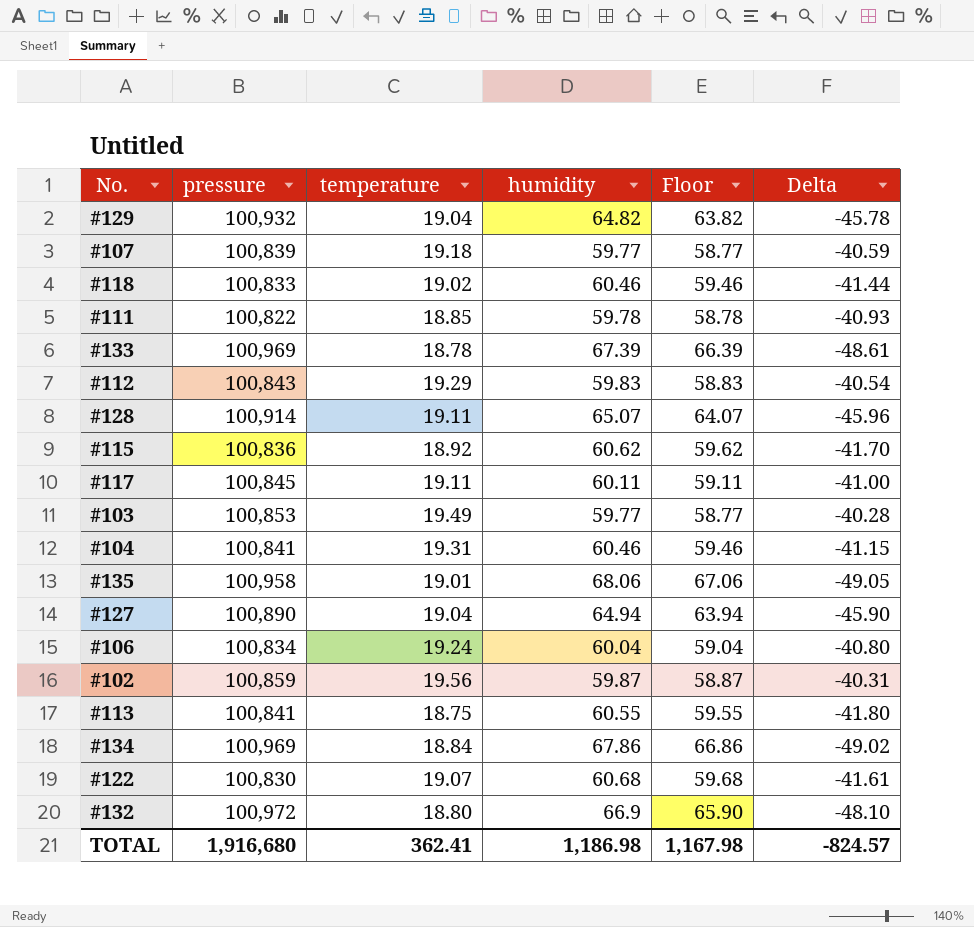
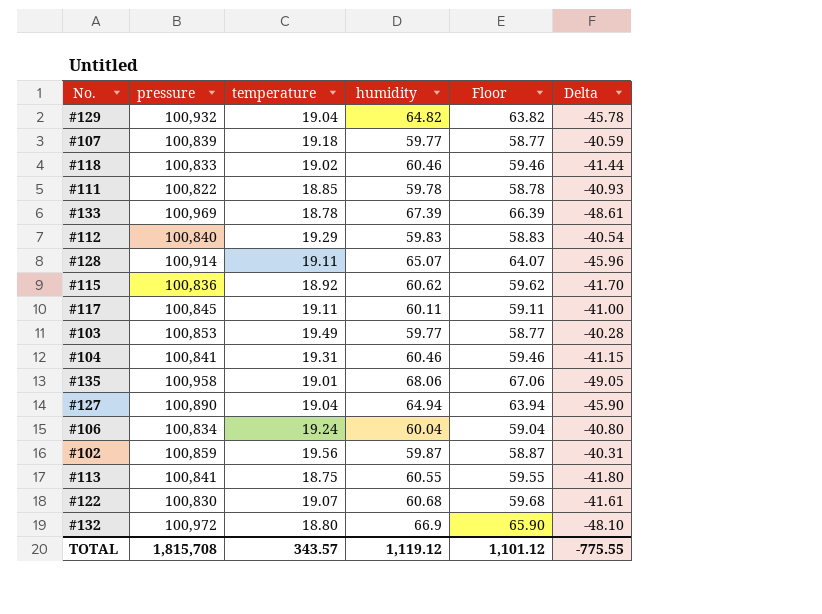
row #134: 100,969 | 18.84 | 67.86 | 66.86 | -49.02 -> none
#112 | pressure: 100,843 -> 100,840
TOTAL | pressure: 1,916,680 -> 1,815,708
TOTAL | temperature: 362.41 -> 343.57
TOTAL | humidity: 1,186.98 -> 1,119.12
TOTAL | Floor: 1,167.98 -> 1,101.12
TOTAL | Delta: -824.57 -> -775.55

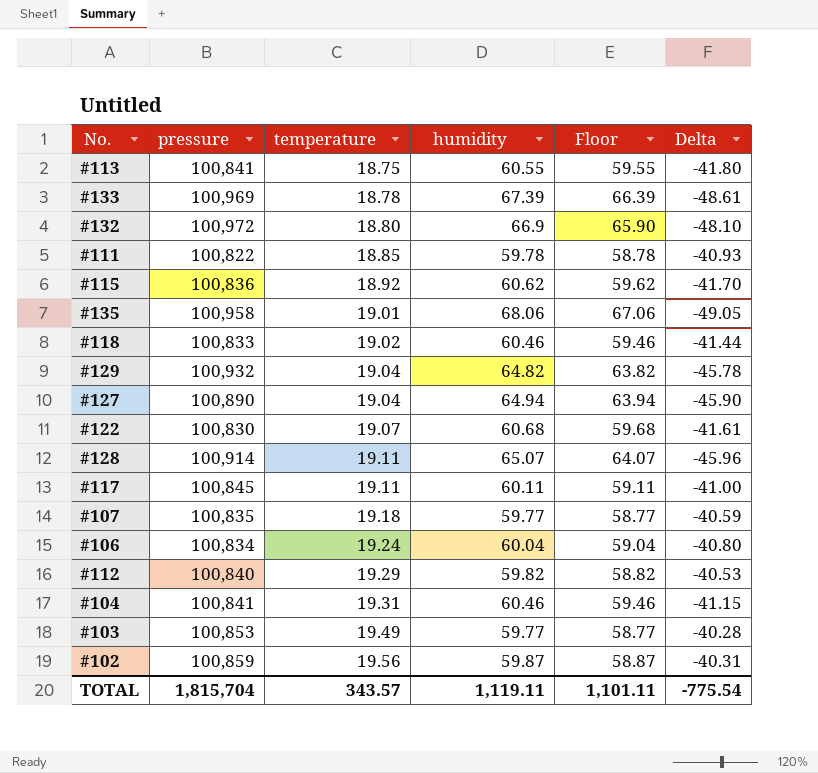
row order: none -> temperature ascending
#107 | pressure: 100,839 -> 100,835
#112 | humidity: 59.83 -> 59.82
#112 | Floor: 58.83 -> 58.82
#112 | Delta: -40.54 -> -40.53
TOTAL | pressure: 1,815,708 -> 1,815,704
TOTAL | humidity: 1,119.12 -> 1,119.11
TOTAL | Floor: 1,101.12 -> 1,101.11
TOTAL | Delta: -775.55 -> -775.54

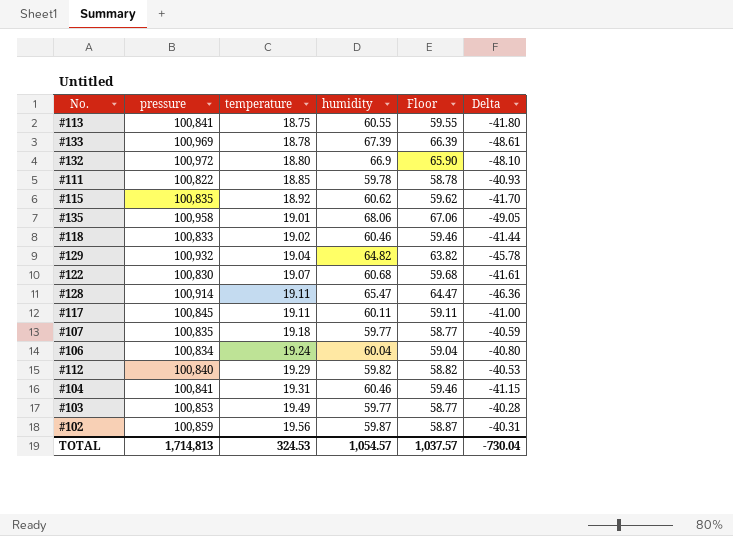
row #127: 100,890 | 19.04 | 64.94 | 63.94 | -45.90 -> none
#115 | pressure: 100,836 -> 100,835
#128 | humidity: 65.07 -> 65.47
#128 | Floor: 64.07 -> 64.47
#128 | Delta: -45.96 -> -46.36
TOTAL | pressure: 1,815,704 -> 1,714,813
TOTAL | temperature: 343.57 -> 324.53
TOTAL | humidity: 1,119.11 -> 1,054.57
TOTAL | Floor: 1,101.11 -> 1,037.57
TOTAL | Delta: -775.54 -> -730.04

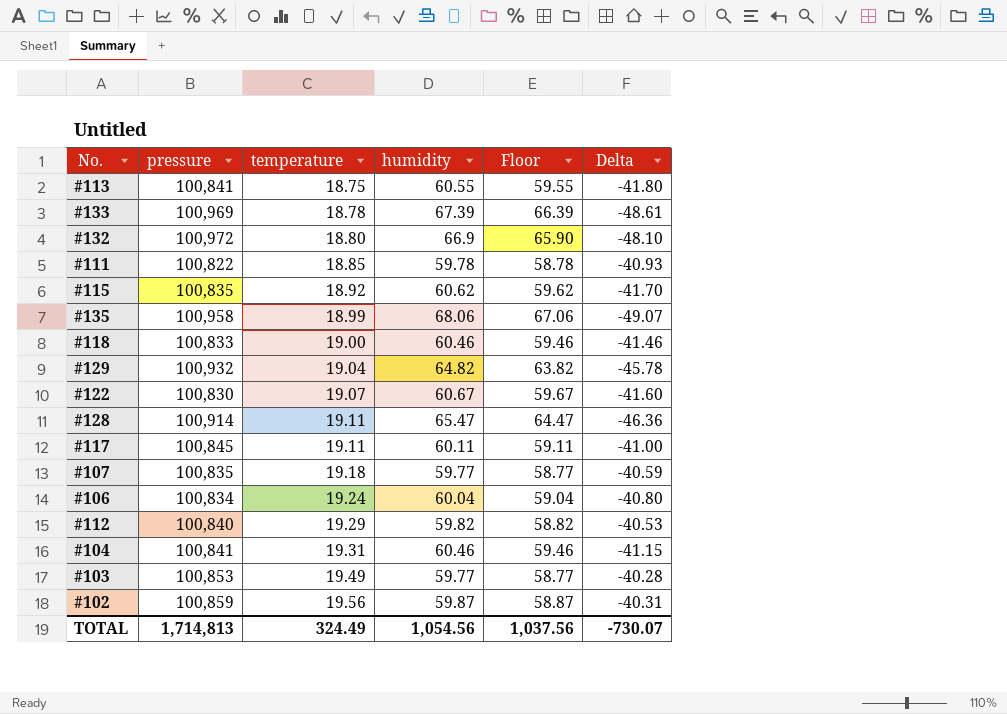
#135 | temperature: 19.01 -> 18.99
#135 | Delta: -49.05 -> -49.07
#118 | temperature: 19.02 -> 19.00
#118 | Delta: -41.44 -> -41.46
#122 | humidity: 60.68 -> 60.67
#122 | Floor: 59.68 -> 59.67
#122 | Delta: -41.61 -> -41.60
TOTAL | temperature: 324.53 -> 324.49
TOTAL | humidity: 1,054.57 -> 1,054.56
TOTAL | Floor: 1,037.57 -> 1,037.56
TOTAL | Delta: -730.04 -> -730.07

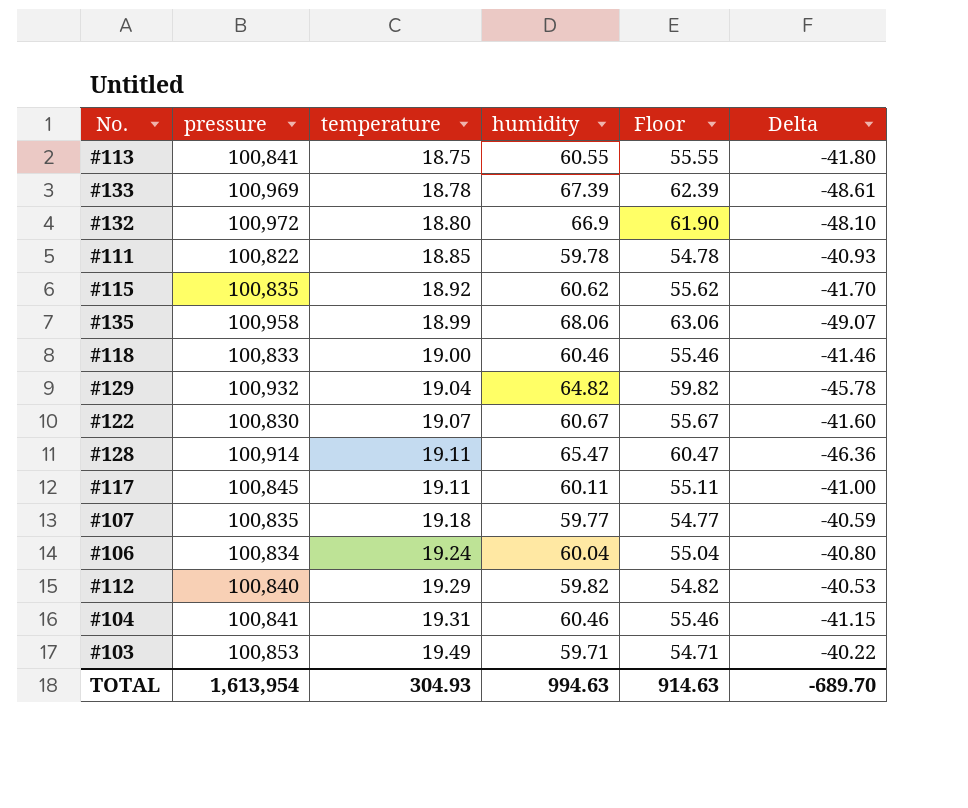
column Floor | formula: [humidity] - 1 -> [humidity] - 5
row #102: 100,859 | 19.56 | 59.87 | 58.87 | -40.31 -> none
#103 | humidity: 59.77 -> 59.71
#103 | Delta: -40.28 -> -40.22
TOTAL | pressure: 1,714,813 -> 1,613,954
TOTAL | temperature: 324.49 -> 304.93
TOTAL | humidity: 1,054.56 -> 994.63
TOTAL | Floor: 1,037.56 -> 914.63
TOTAL | Delta: -730.07 -> -689.70

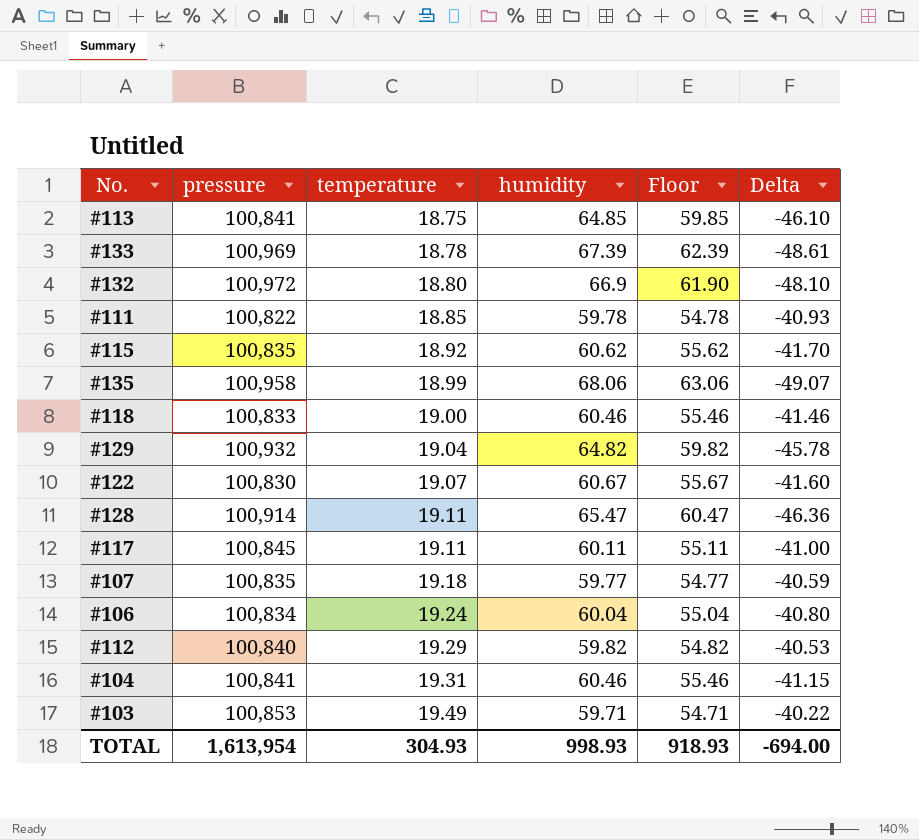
#113 | humidity: 60.55 -> 64.85
#113 | Floor: 55.55 -> 59.85
#113 | Delta: -41.80 -> -46.10
TOTAL | humidity: 994.63 -> 998.93
TOTAL | Floor: 914.63 -> 918.93
TOTAL | Delta: -689.70 -> -694.00

